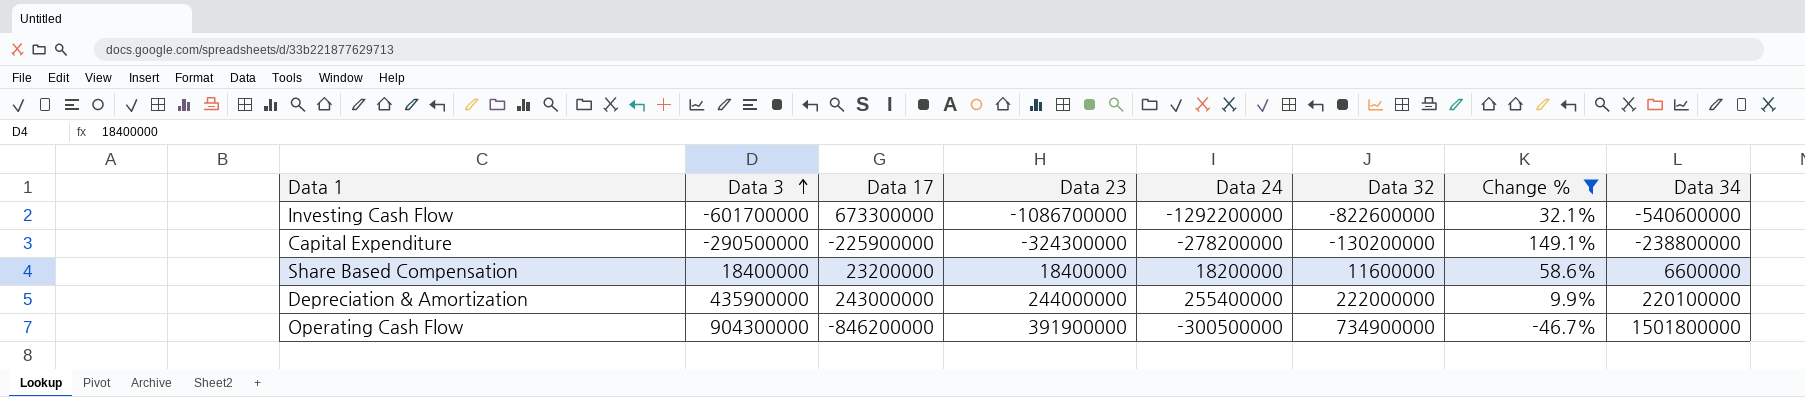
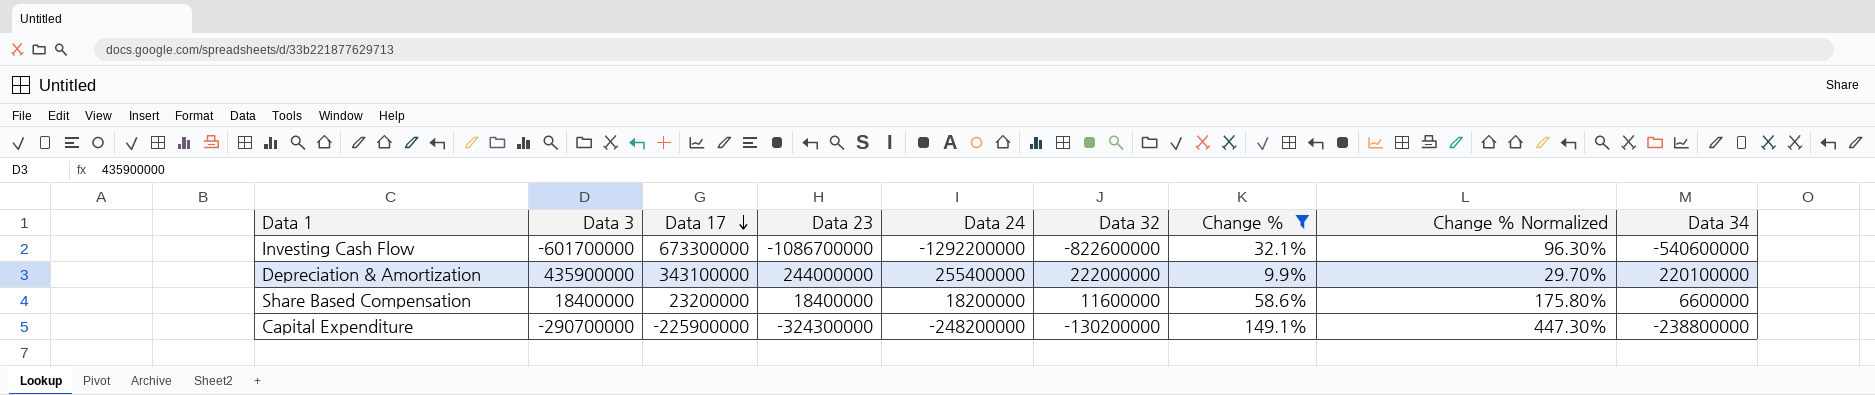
row order: Data 3 ascending -> Data 17 descending
column Change % Normalized | formula: none -> [Change %] * 3
row Operating Cash Flow: 904300000 | -846200000 | 391900000 | -300500000 | 734900000 | -46.7% | 1501800000 -> none
Depreciation & Amortization | Data 17: 243000000 -> 343100000
Capital Expenditure | Data 3: -290500000 -> -290700000
Capital Expenditure | Data 24: -278200000 -> -248200000

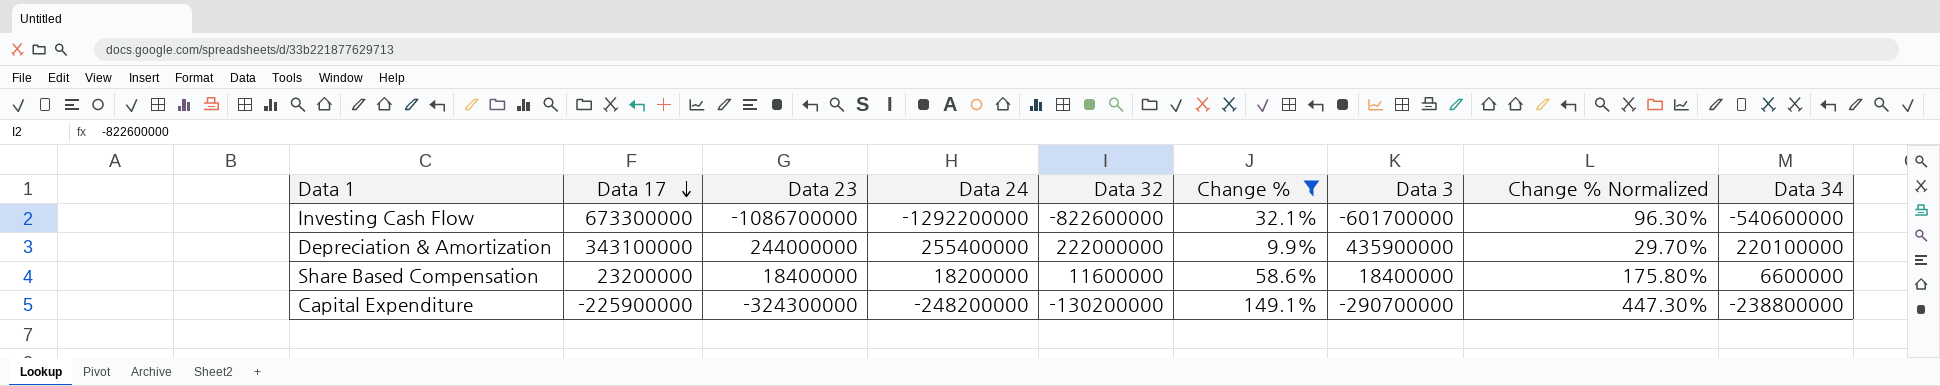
column Data 3 | position: 2 -> 7

